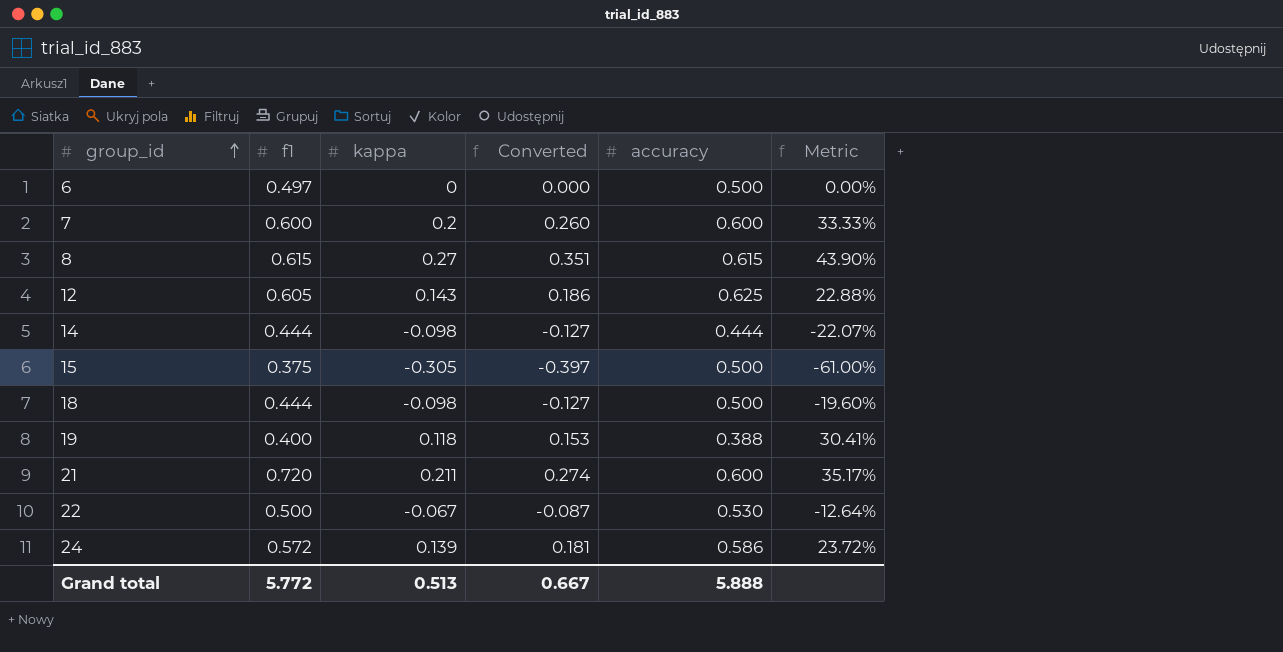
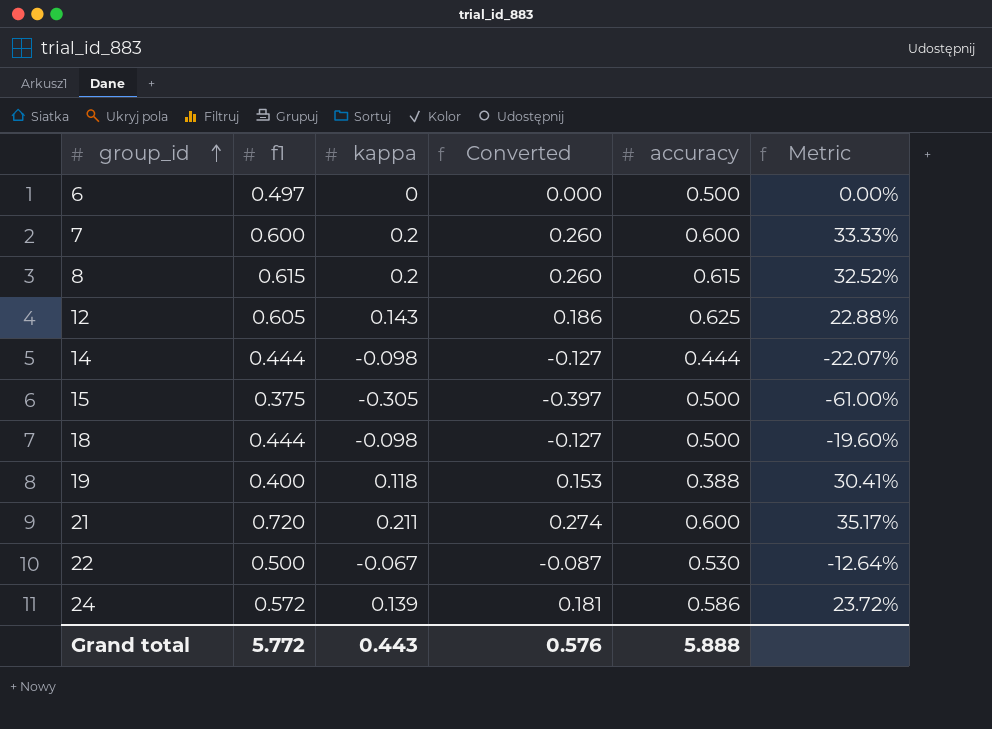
8 | kappa: 0.27 -> 0.2
8 | Converted: 0.351 -> 0.260
8 | Metric: 43.90% -> 32.52%
Grand total | kappa: 0.513 -> 0.443
Grand total | Converted: 0.667 -> 0.576

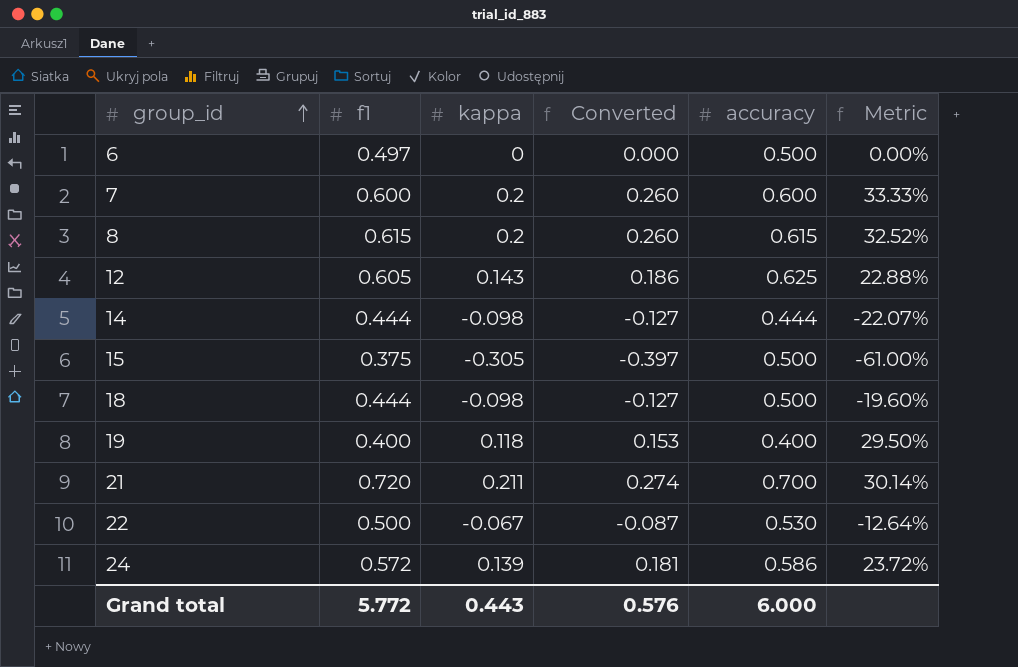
19 | accuracy: 0.388 -> 0.400
19 | Metric: 30.41% -> 29.50%
21 | accuracy: 0.600 -> 0.700
21 | Metric: 35.17% -> 30.14%
Grand total | accuracy: 5.888 -> 6.000

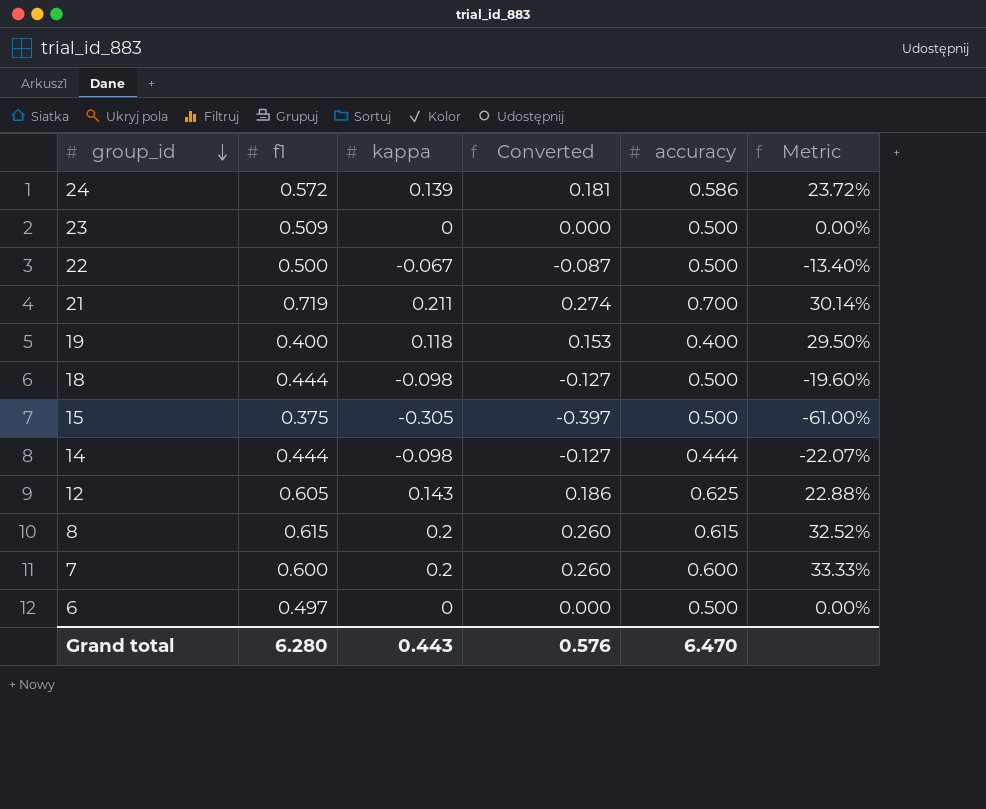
row order: group_id ascending -> group_id descending
row 23: none -> 0.509 | 0 | 0.000 | 0.500 | 0.00%
22 | accuracy: 0.530 -> 0.500
22 | Metric: -12.64% -> -13.40%
21 | f1: 0.720 -> 0.719
Grand total | f1: 5.772 -> 6.280
Grand total | accuracy: 6.000 -> 6.470

